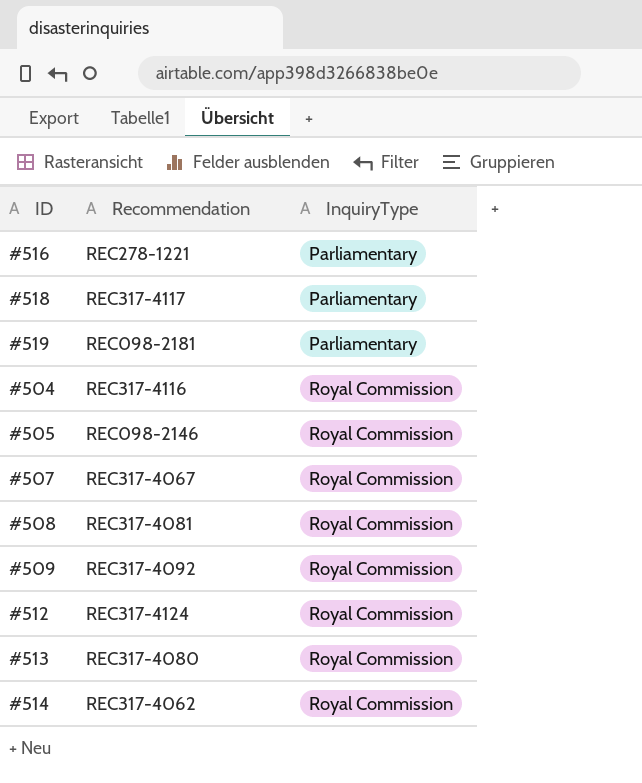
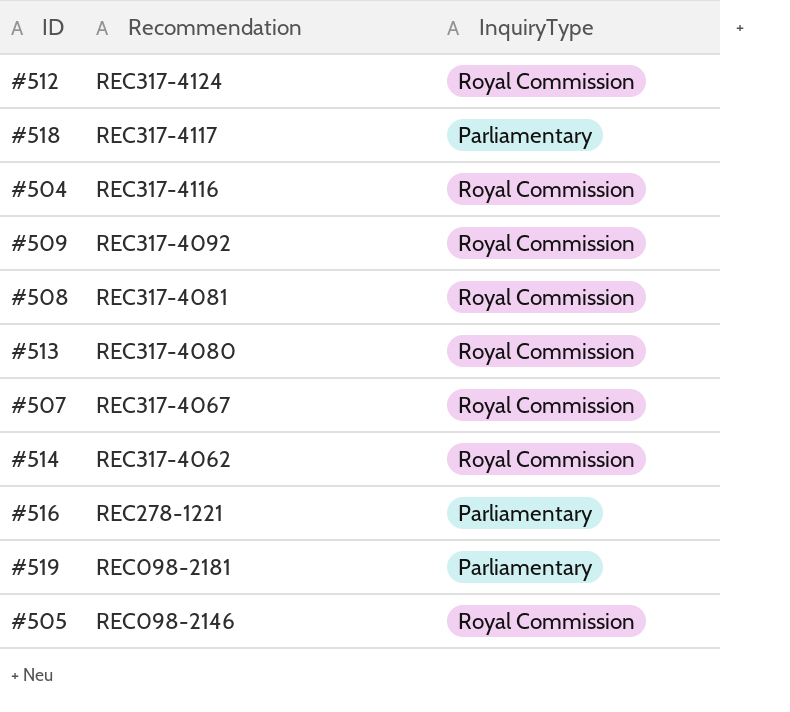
row order: InquiryType ascending -> Recommendation descending

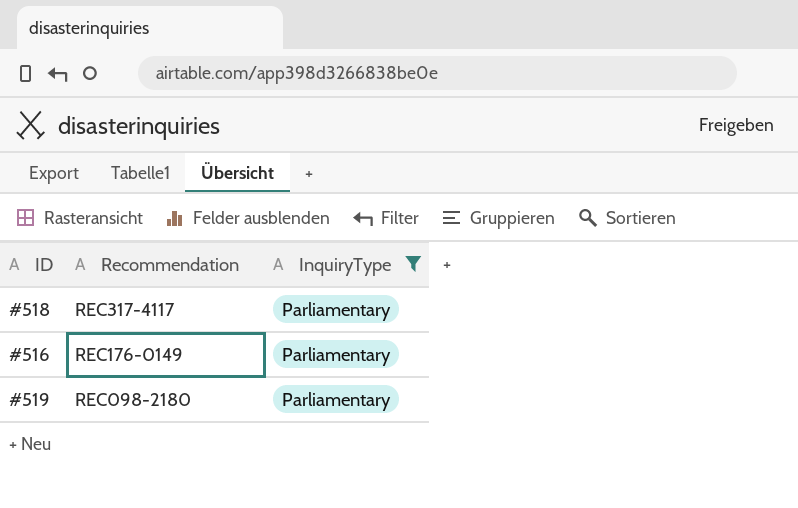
filter: none -> InquiryType = Parliamentary
#516 | Recommendation: REC278-1221 -> REC176-0149
#519 | Recommendation: REC098-2181 -> REC098-2180

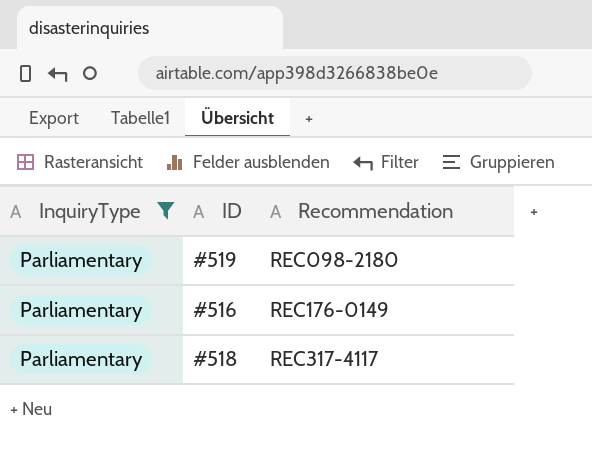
row order: Recommendation descending -> Recommendation ascending
column InquiryType | position: 3 -> 1

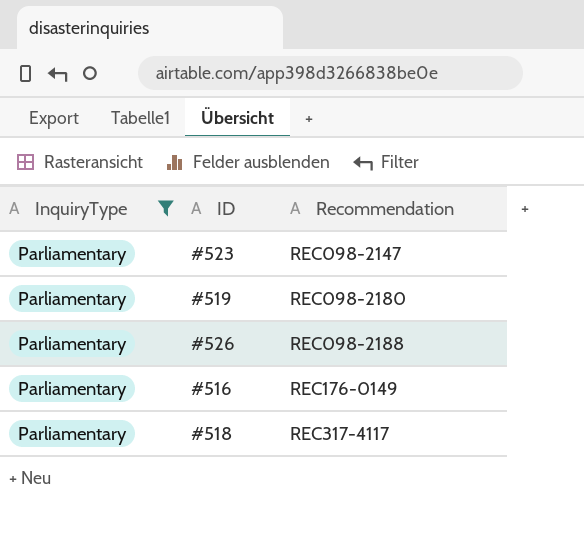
row #523: none -> Parliamentary | REC098-2147
row #526: none -> Parliamentary | REC098-2188

